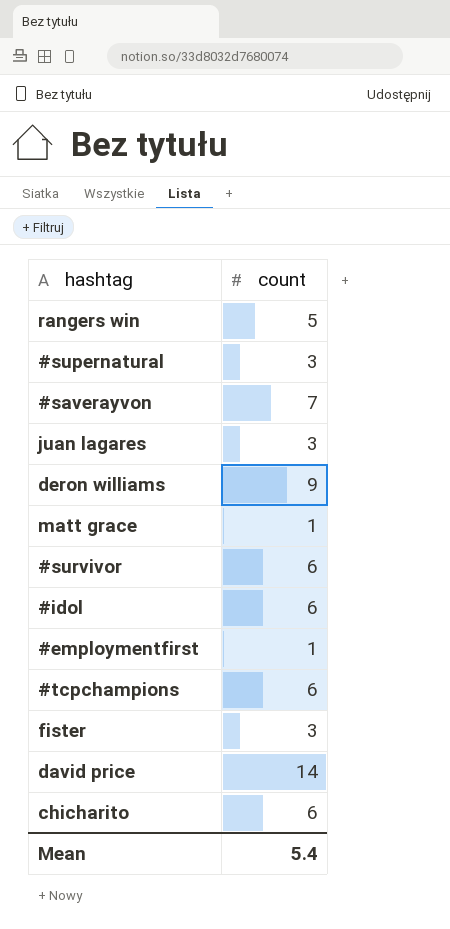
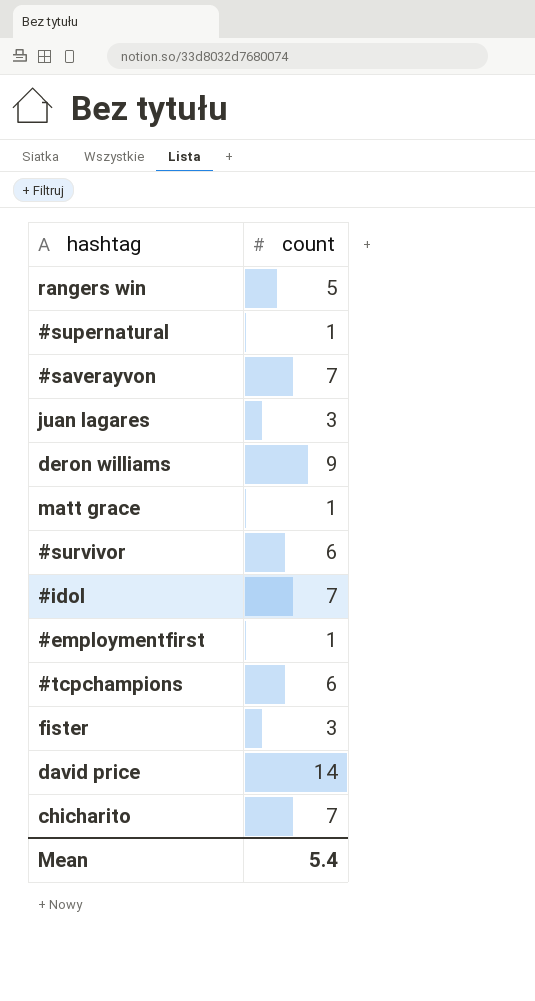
#supernatural | count: 3 -> 1
#idol | count: 6 -> 7
chicharito | count: 6 -> 7

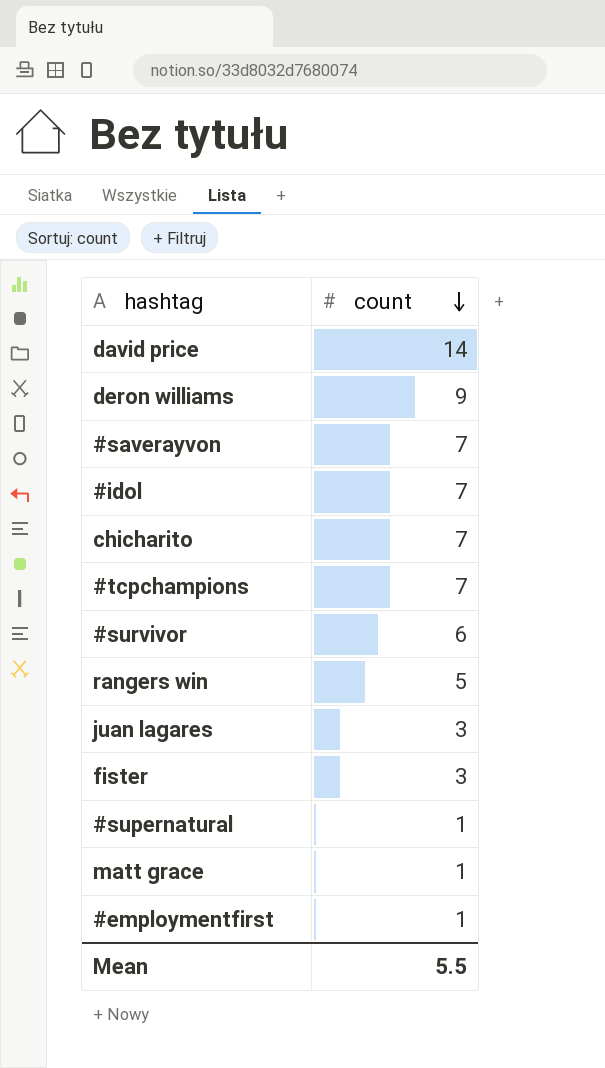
row order: none -> count descending
#tcpchampions | count: 6 -> 7
Mean | count: 5.4 -> 5.5

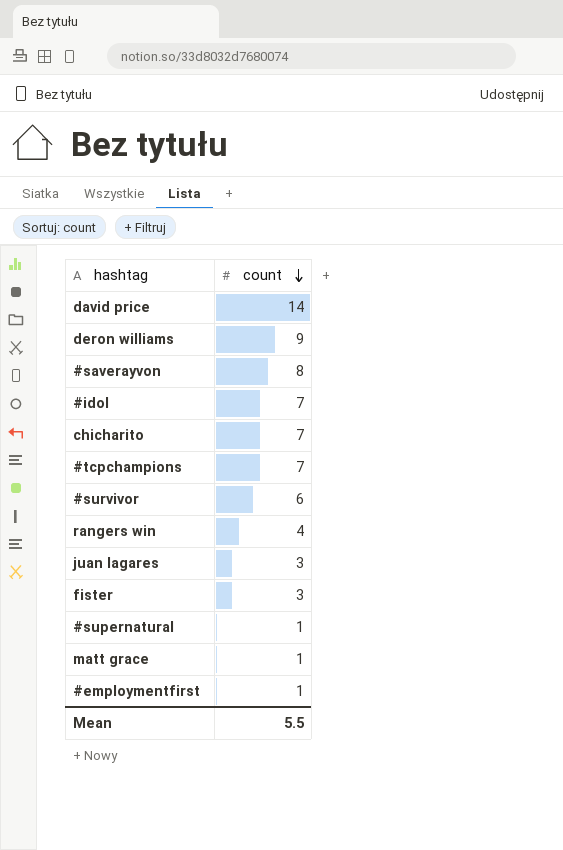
#saverayvon | count: 7 -> 8
rangers win | count: 5 -> 4

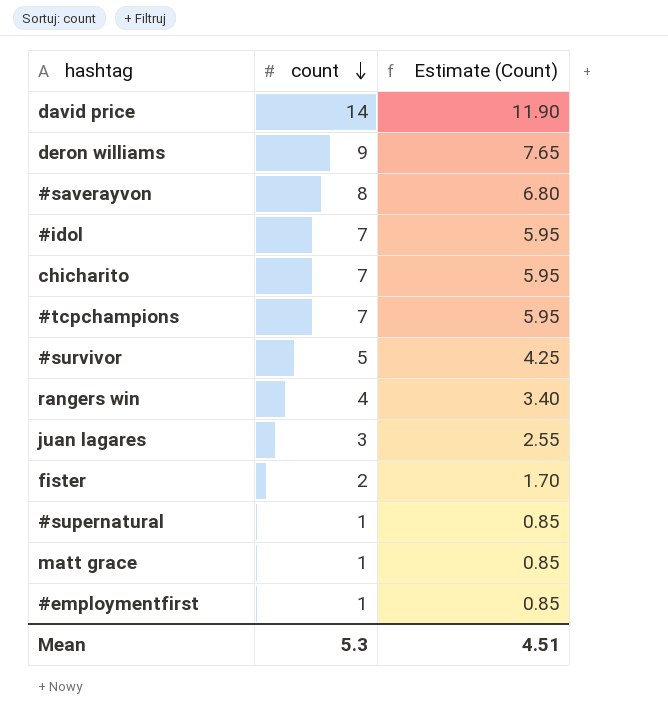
column Estimate (Count) | formula: none -> [count] * 0.85
#survivor | count: 6 -> 5
fister | count: 3 -> 2
Mean | count: 5.5 -> 5.3

